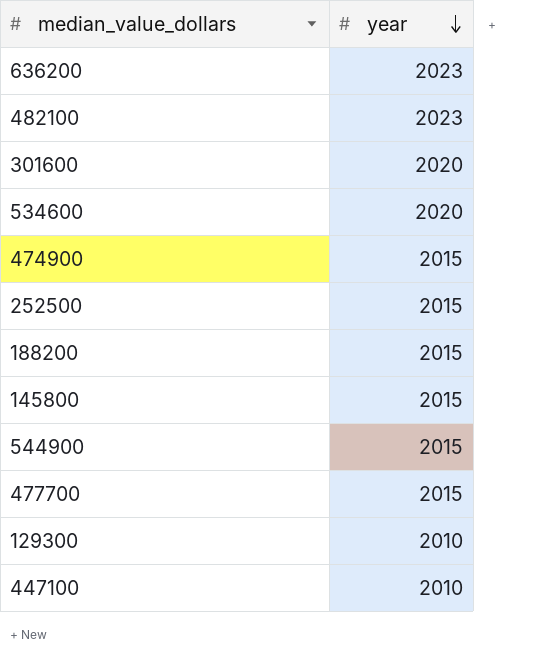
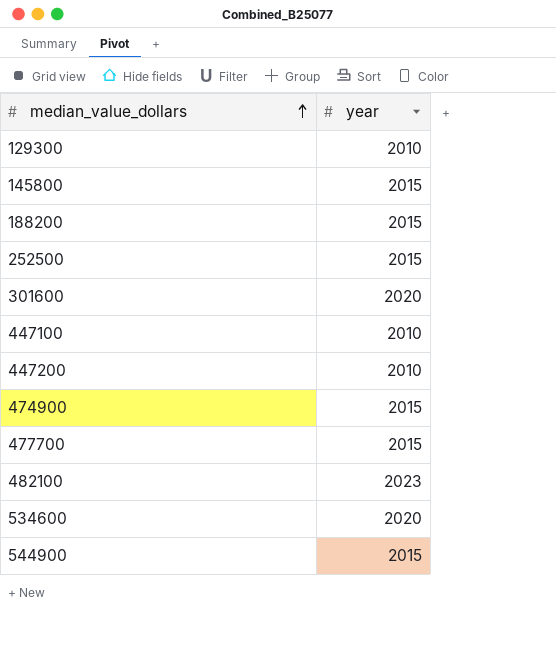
row order: year descending -> median_value_dollars ascending
row 636200: 2023 -> none
row 447200: none -> 2010

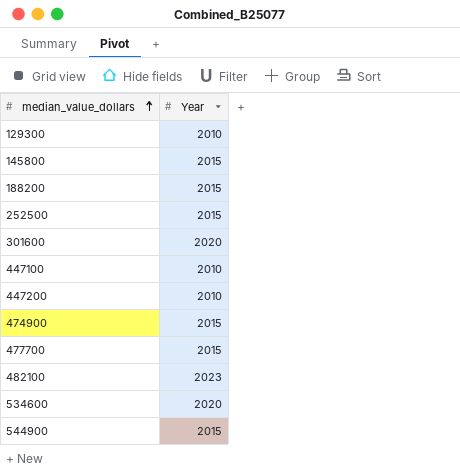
column name: year -> Year

